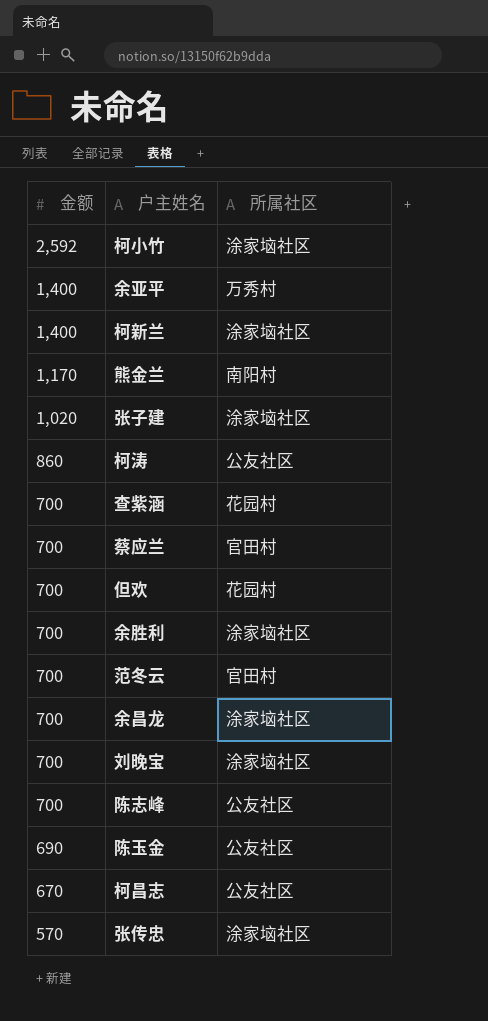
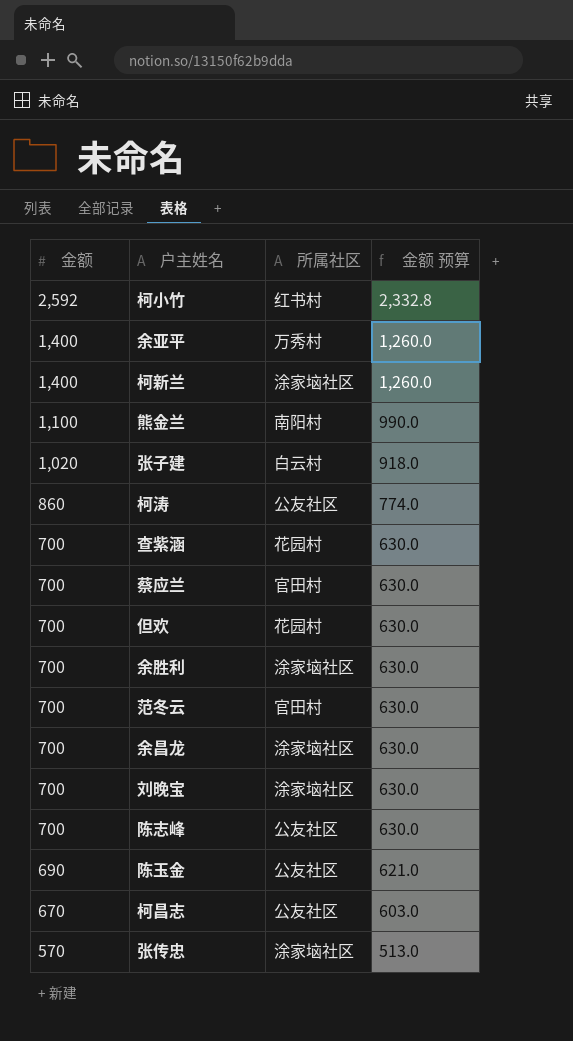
column 金额 预算 | formula: none -> [金额] * 0.9
柯小竹 | 所属社区: 涂家垴社区 -> 红书村
熊金兰 | 金额: 1,170 -> 1,100
张子建 | 所属社区: 涂家垴社区 -> 白云村

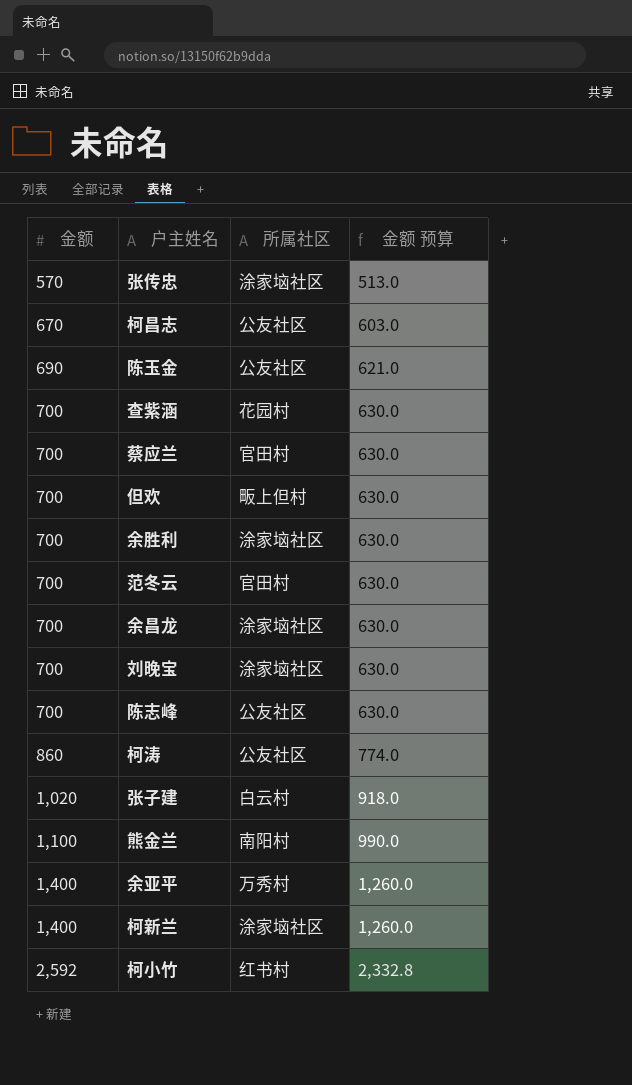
row order: 金额 descending -> 金额 ascending
但欢 | 所属社区: 花园村 -> 畈上但村

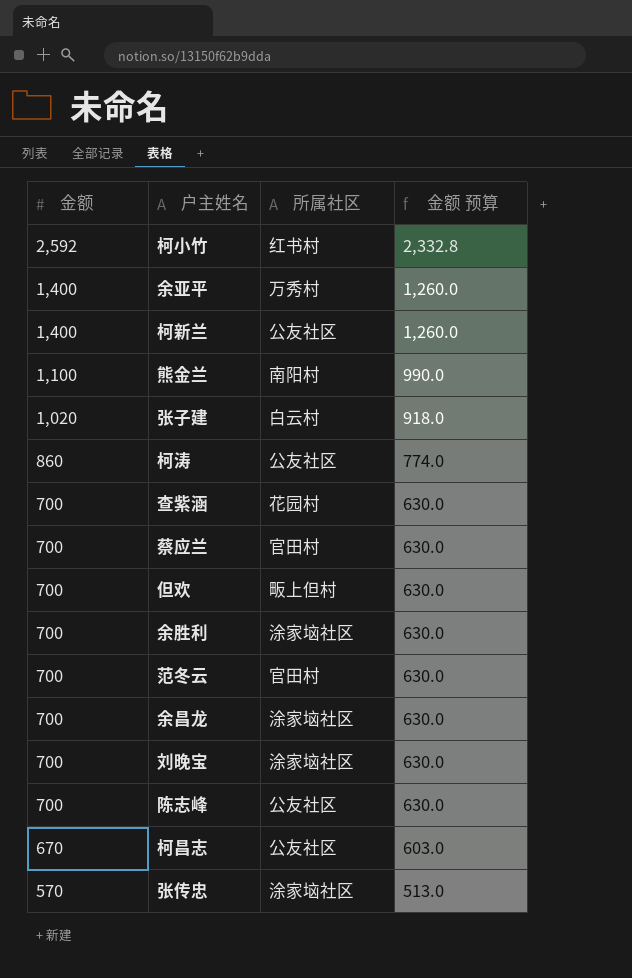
row order: 金额 ascending -> 金额 descending
row 陈玉金: 690 | 公友社区 | 621.0 -> none
柯新兰 | 所属社区: 涂家垴社区 -> 公友社区

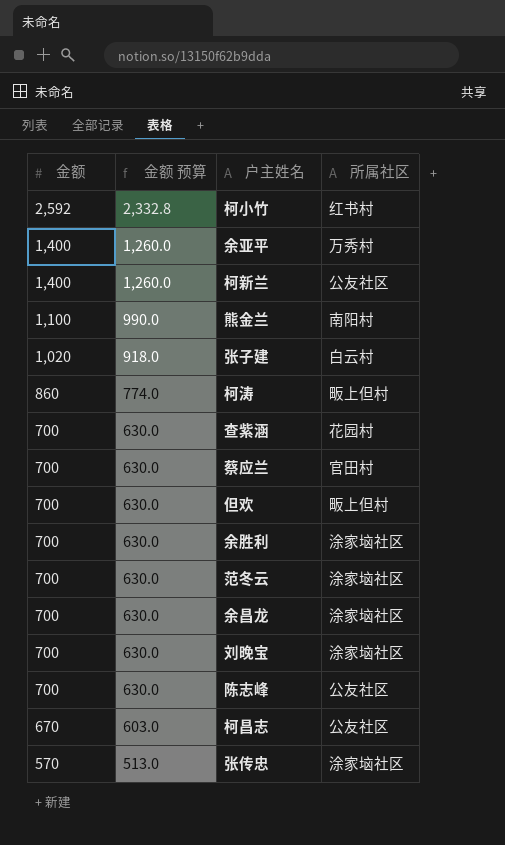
column 金额 预算 | position: 4 -> 2
柯涛 | 所属社区: 公友社区 -> 畈上但村
范冬云 | 所属社区: 官田村 -> 涂家垴社区

